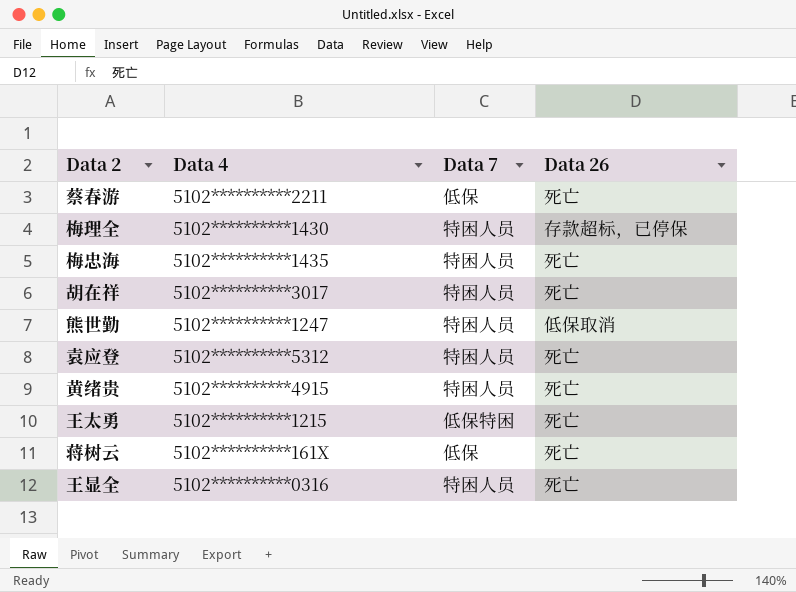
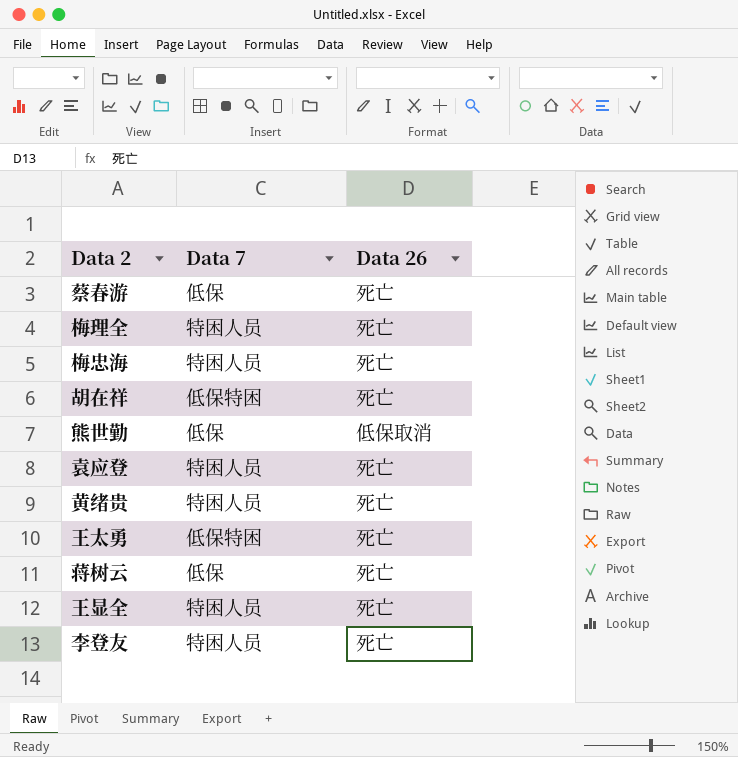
column Data 4 | position: 2 -> none
梅理全 | Data 26: 存款超标，已停保 -> 死亡
胡在祥 | Data 7: 特困人员 -> 低保特困
熊世勤 | Data 7: 特困人员 -> 低保
row 李登友: none -> 特困人员 | 死亡

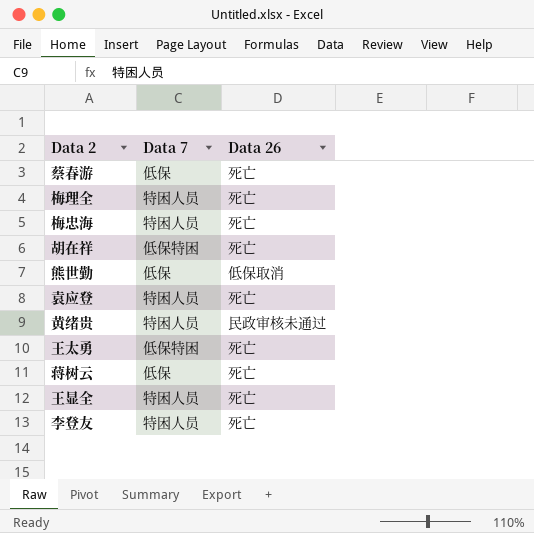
黄绪贵 | Data 26: 死亡 -> 民政审核未通过

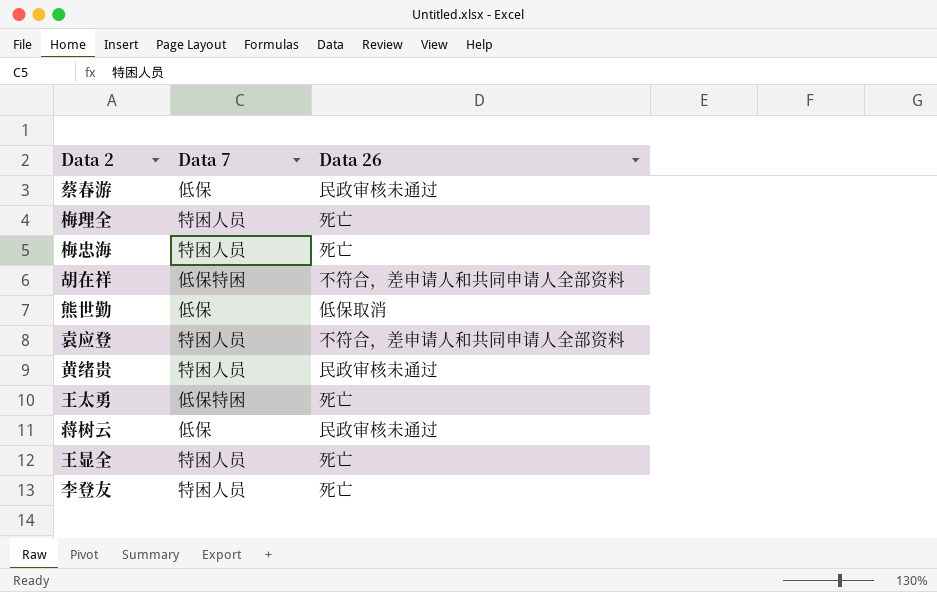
蔡春游 | Data 26: 死亡 -> 民政审核未通过
胡在祥 | Data 26: 死亡 -> 不符合，差申请人和共同申请人全部资料
袁应登 | Data 26: 死亡 -> 不符合，差申请人和共同申请人全部资料
蒋树云 | Data 26: 死亡 -> 民政审核未通过

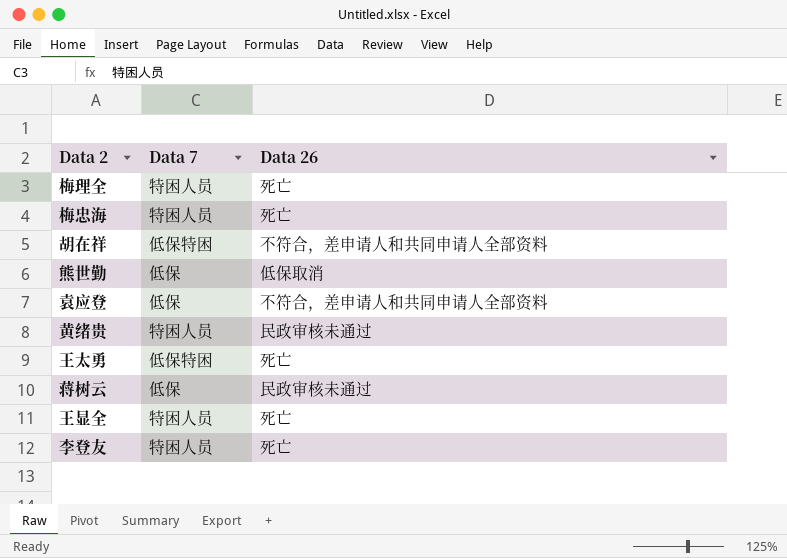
row 蔡春游: 低保 | 民政审核未通过 -> none
袁应登 | Data 7: 特困人员 -> 低保

